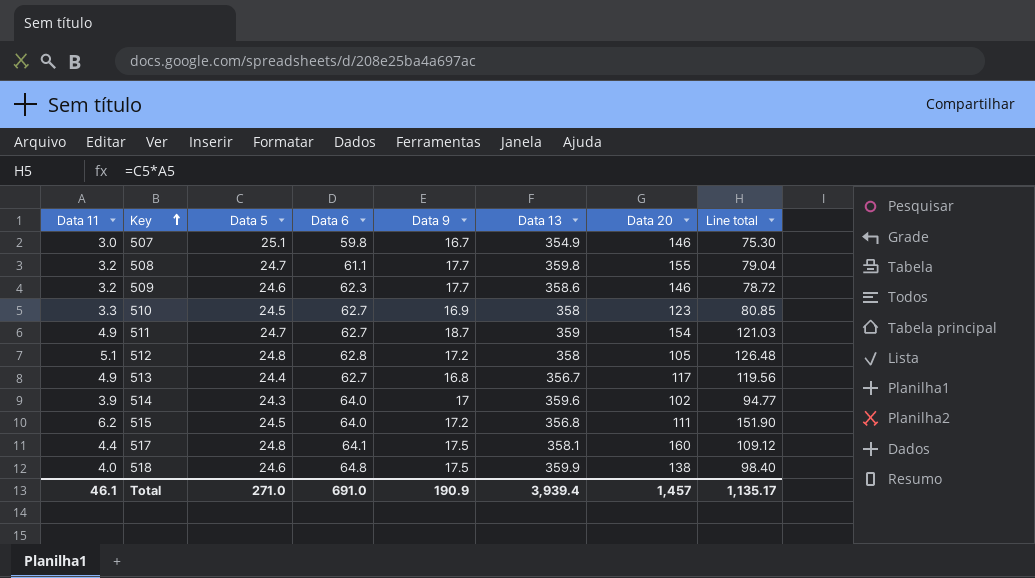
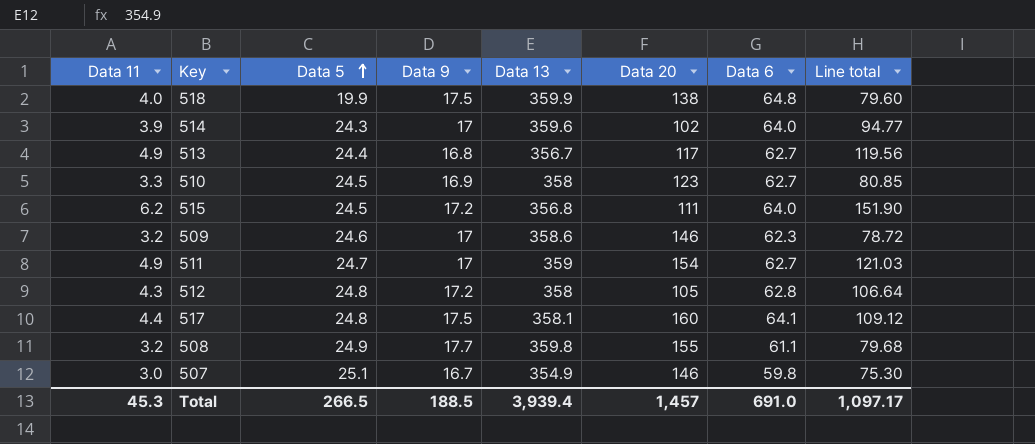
row order: Key ascending -> Data 5 ascending
column Data 6 | position: 4 -> 7
518 | Data 5: 24.6 -> 19.9
518 | Line total: 98.40 -> 79.60
509 | Data 9: 17.7 -> 17
511 | Data 9: 18.7 -> 17
512 | Data 11: 5.1 -> 4.3
512 | Line total: 126.48 -> 106.64
508 | Data 5: 24.7 -> 24.9
508 | Line total: 79.04 -> 79.68
Total | Data 11: 46.1 -> 45.3
Total | Data 5: 271.0 -> 266.5
Total | Data 9: 190.9 -> 188.5
Total | Line total: 1,135.17 -> 1,097.17

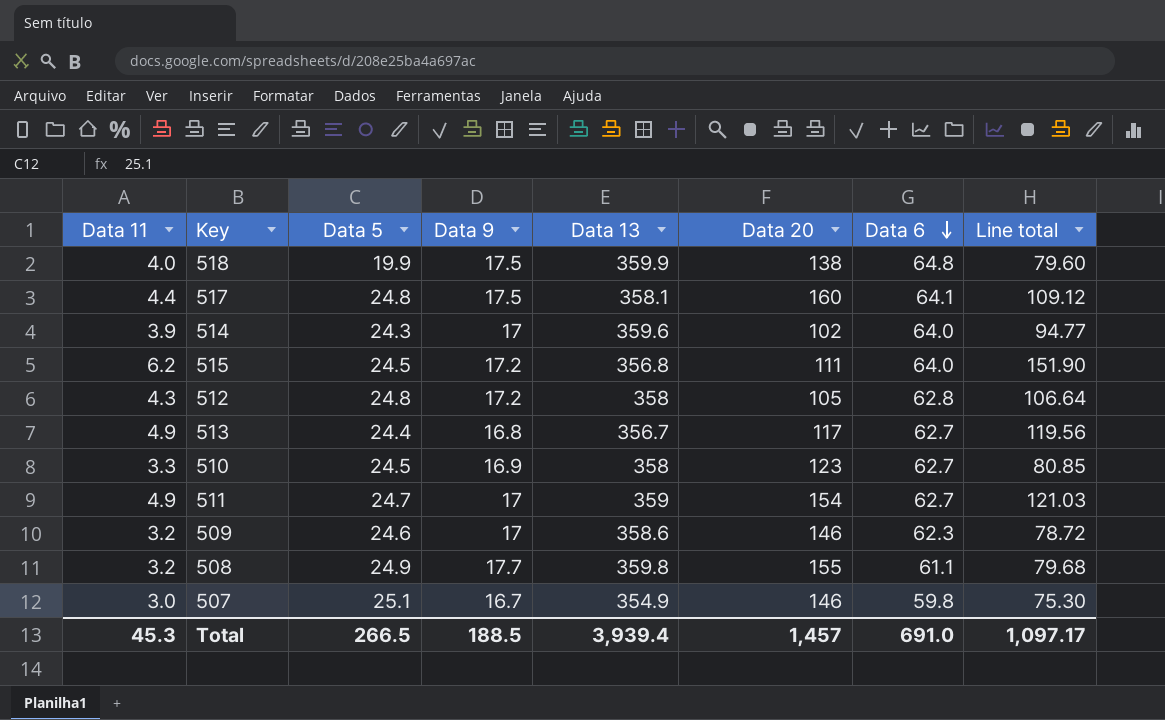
row order: Data 5 ascending -> Data 6 descending

